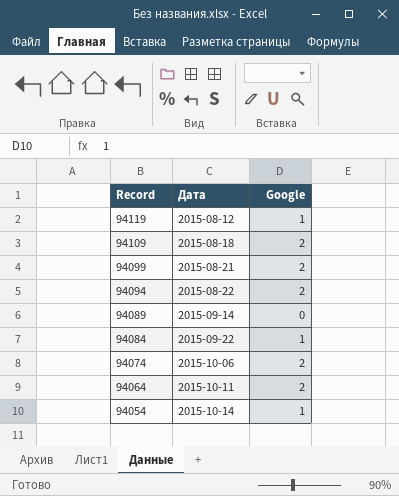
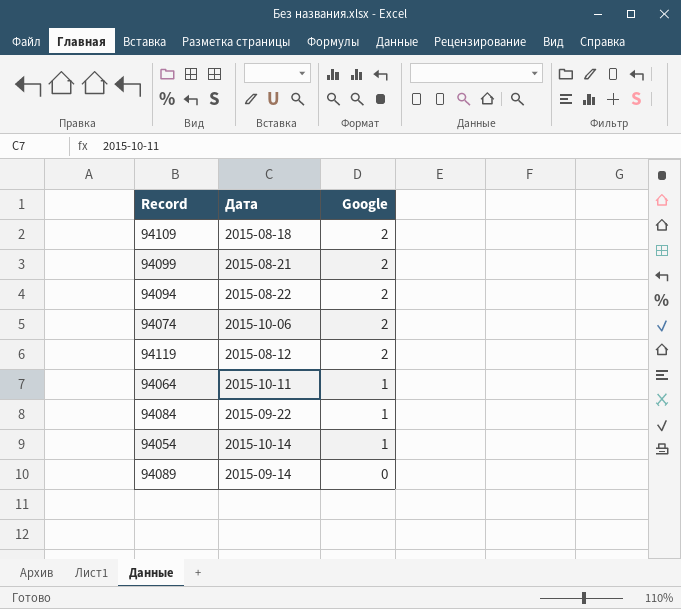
row order: Record descending -> Google descending
94119 | Google: 1 -> 2
94064 | Google: 2 -> 1

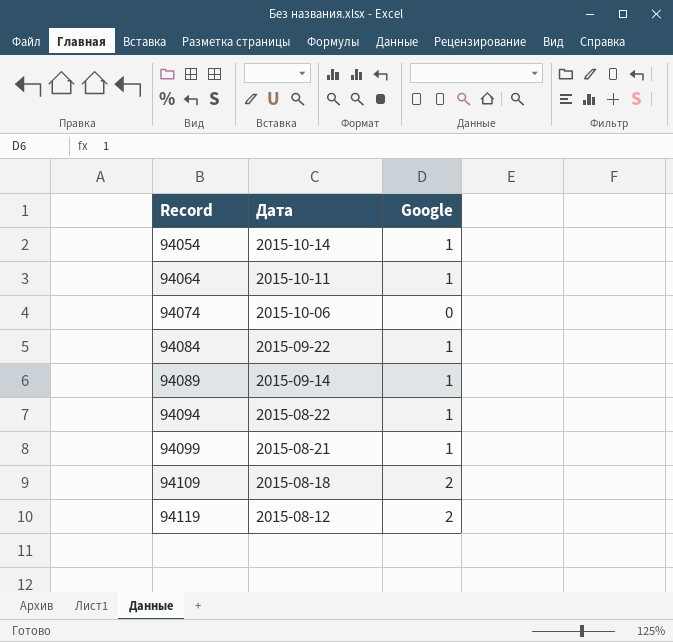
row order: Google descending -> Record ascending
94074 | Google: 2 -> 0
94089 | Google: 0 -> 1
94094 | Google: 2 -> 1
94099 | Google: 2 -> 1

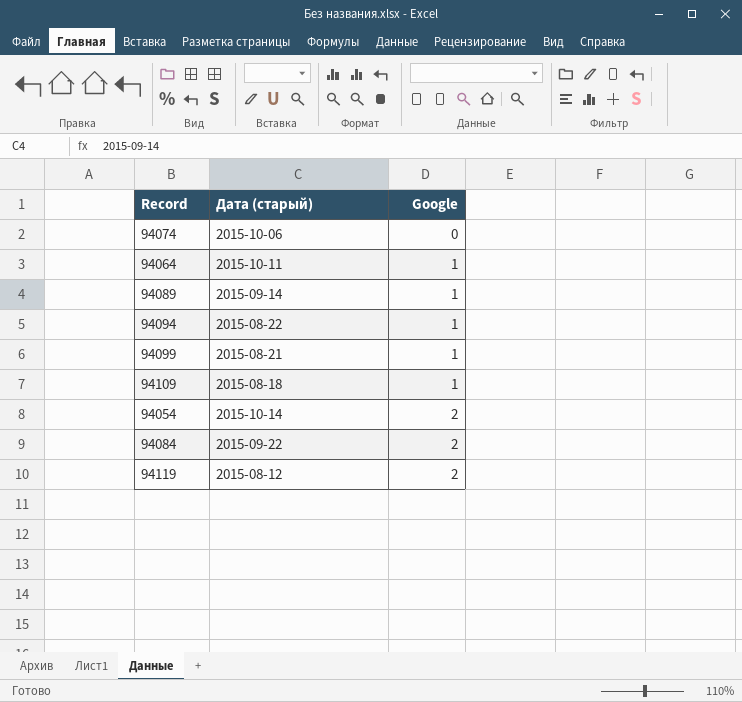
row order: Record ascending -> Google ascending
column name: Дата -> Дата (старый)
94109 | Google: 2 -> 1
94054 | Google: 1 -> 2
94084 | Google: 1 -> 2

